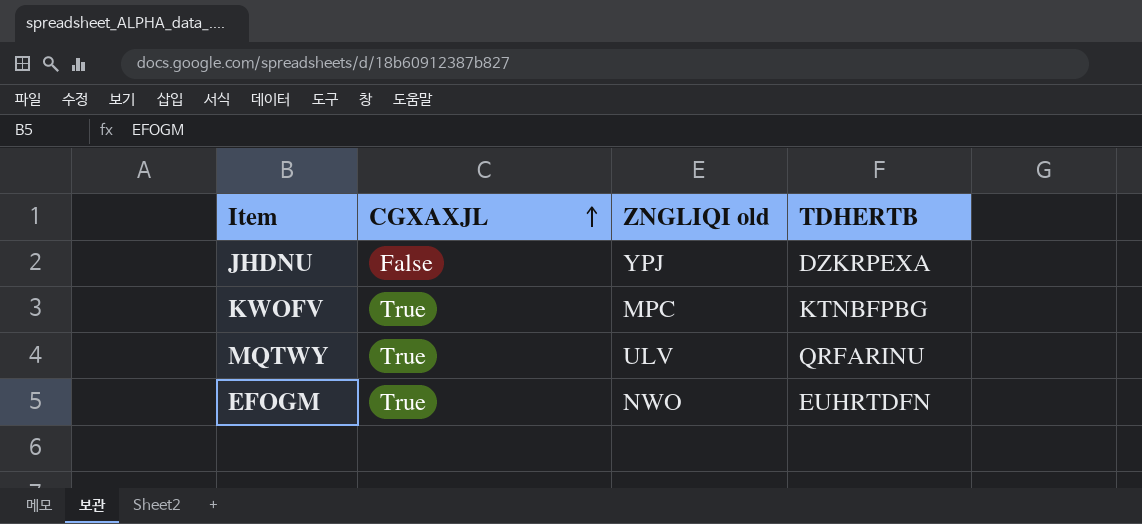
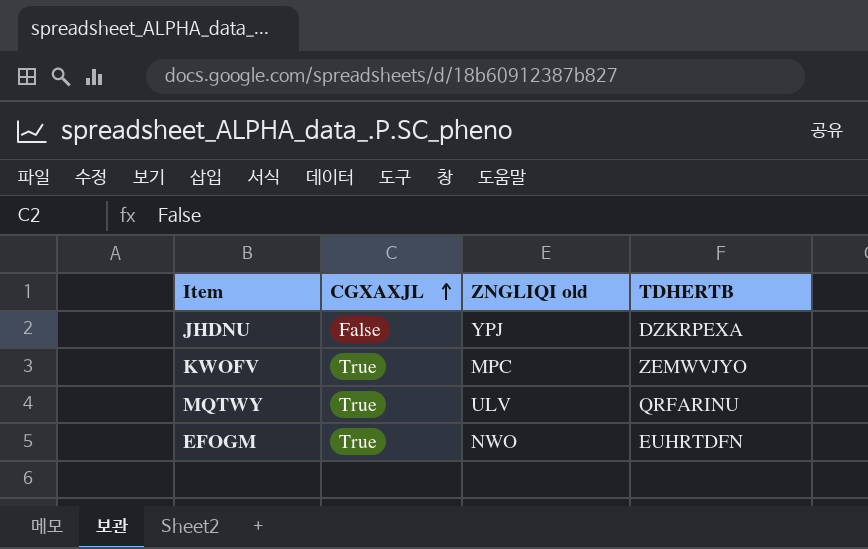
KWOFV | TDHERTB: KTNBFPBG -> ZEMWVJYO

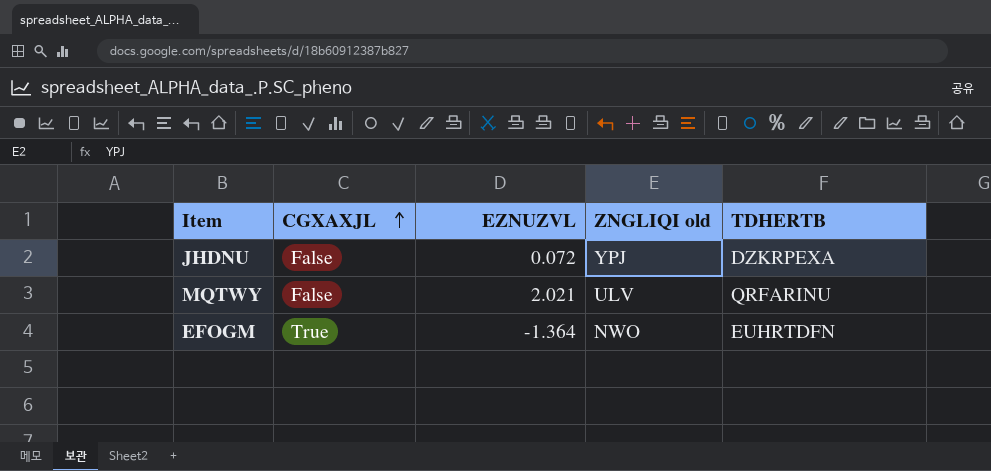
column EZNUZVL | position: none -> 3
row KWOFV: True | MPC | ZEMWVJYO -> none
MQTWY | CGXAXJL: True -> False

